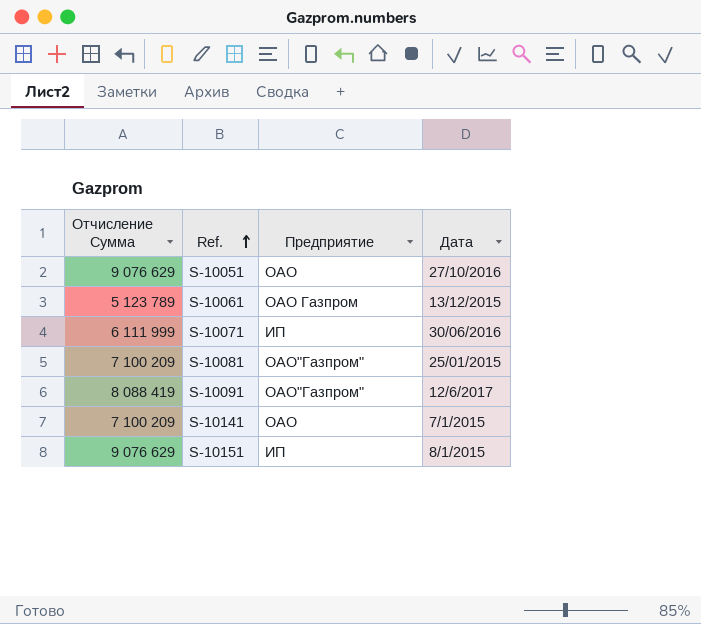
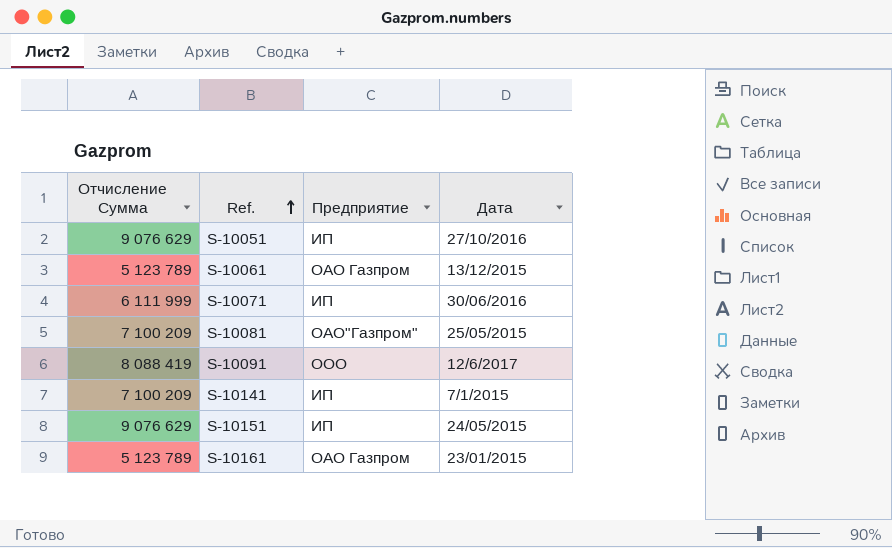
S-10051 | Предприятие: ОАО -> ИП
S-10081 | Дата: 25/01/2015 -> 25/05/2015
S-10091 | Предприятие: ОАО"Газпром" -> ООО
S-10141 | Предприятие: ОАО -> ИП
S-10151 | Дата: 8/1/2015 -> 24/05/2015
row S-10161: none -> 5 123 789 | ОАО Газпром | 23/01/2015

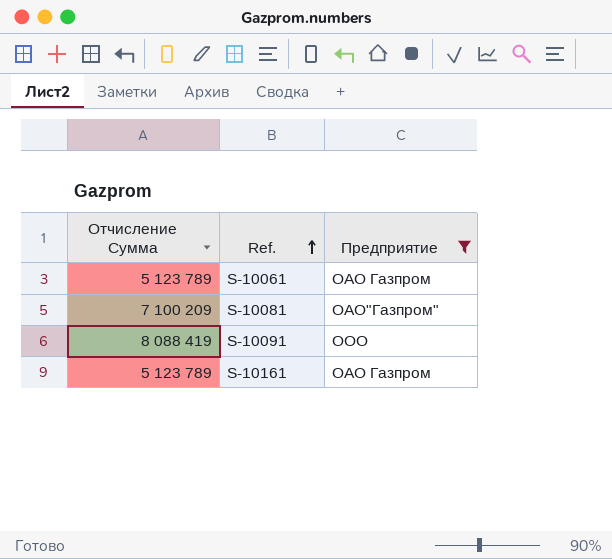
filter: none -> Предприятие != ИП
column Дата | position: 4 -> none

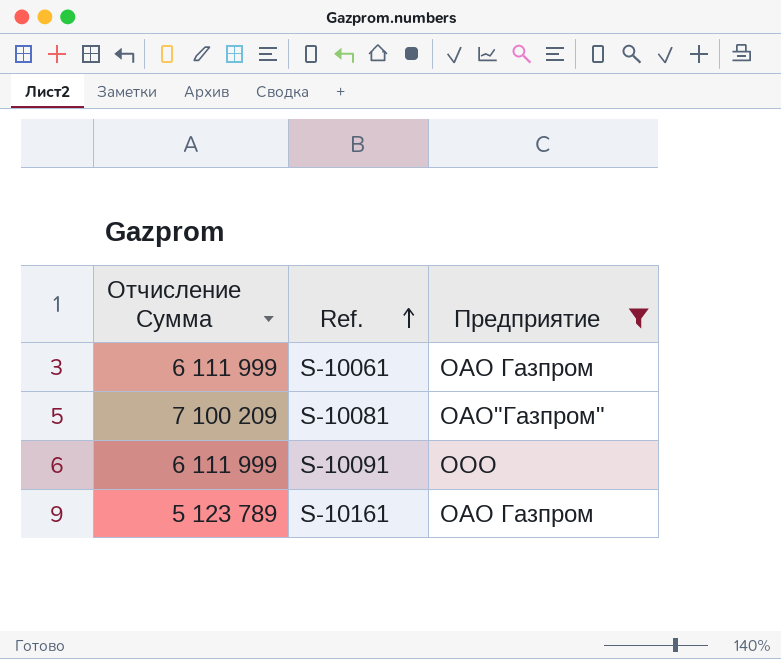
S-10061 | Отчисление Сумма: 5 123 789 -> 6 111 999
S-10091 | Отчисление Сумма: 8 088 419 -> 6 111 999

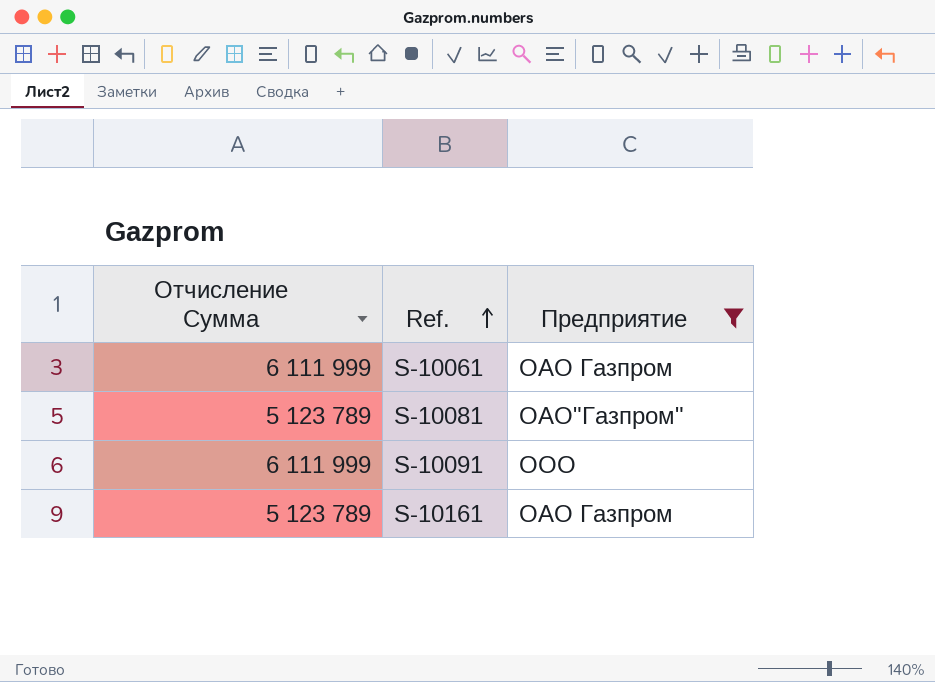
S-10081 | Отчисление Сумма: 7 100 209 -> 5 123 789

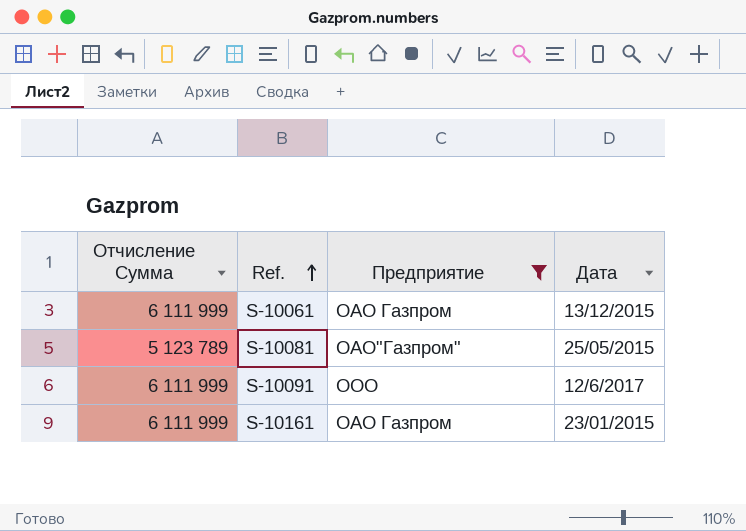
column Дата | position: none -> 4
S-10161 | Отчисление Сумма: 5 123 789 -> 6 111 999

